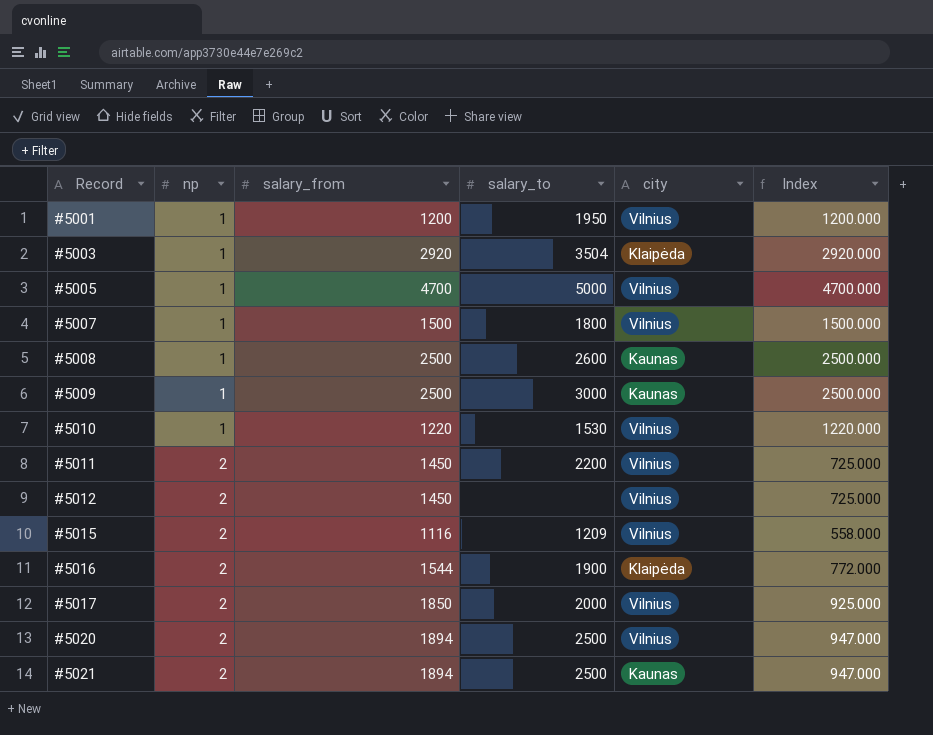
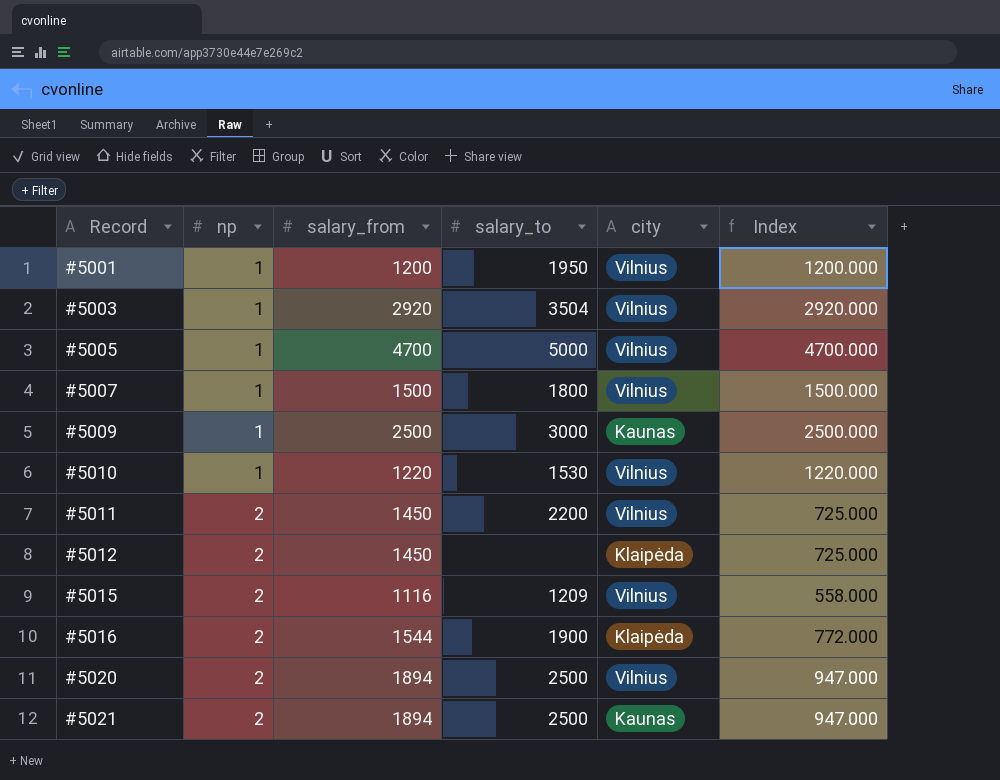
row #5008: 1 | 2500 | 2600 | Kaunas | 2500.000 -> none
row #5017: 2 | 1850 | 2000 | Vilnius | 925.000 -> none
#5003 | city: Klaipėda -> Vilnius
#5012 | city: Vilnius -> Klaipėda

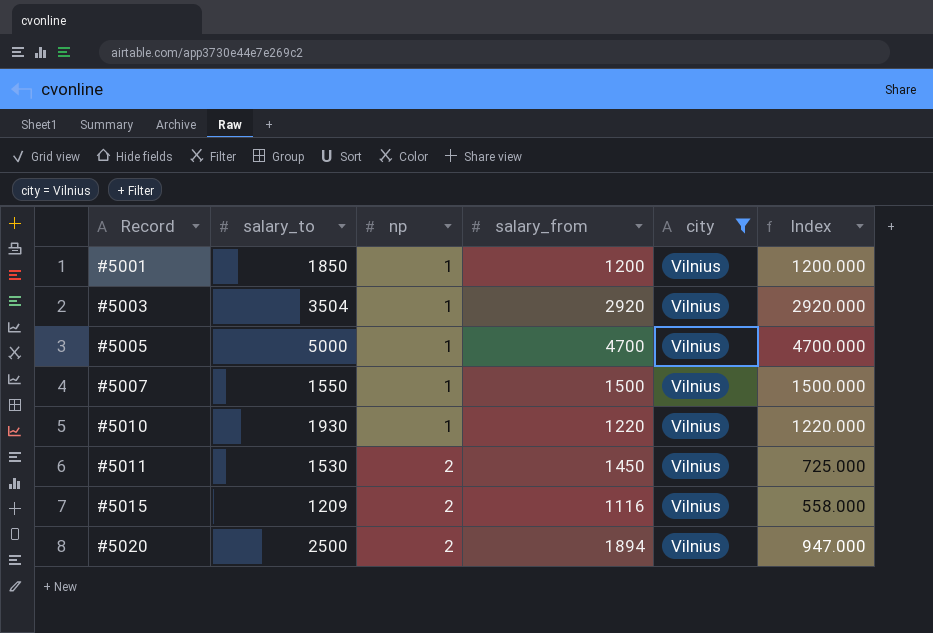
filter: none -> city = Vilnius
column salary_to | position: 4 -> 2
#5001 | salary_to: 1950 -> 1850
#5007 | salary_to: 1800 -> 1550
#5010 | salary_to: 1530 -> 1930
#5011 | salary_to: 2200 -> 1530

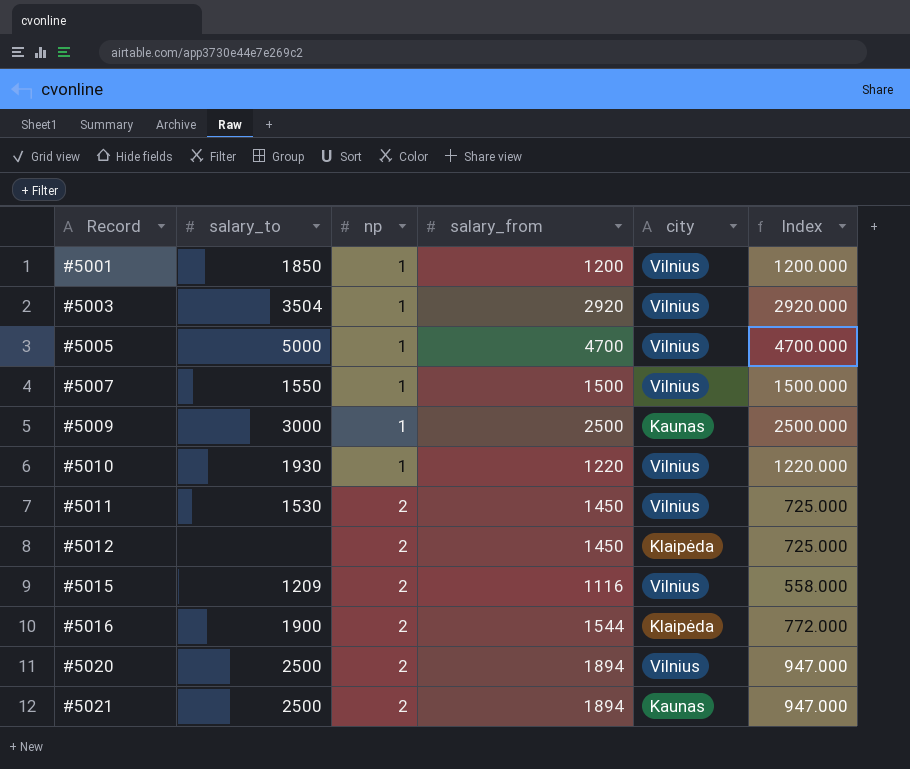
filter: city = Vilnius -> none

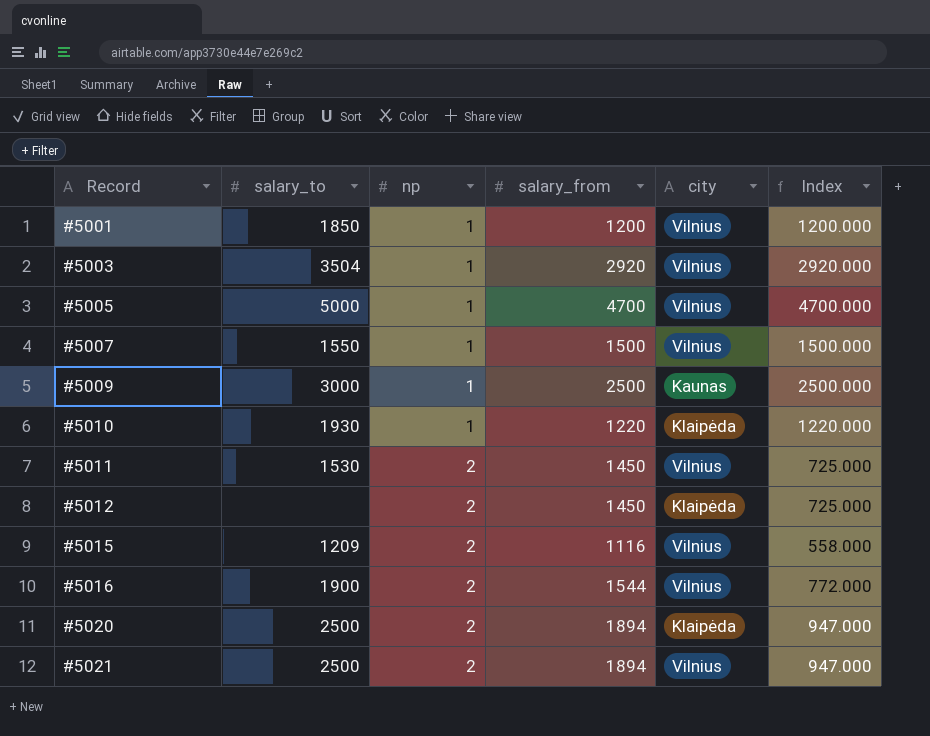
#5010 | city: Vilnius -> Klaipėda
#5016 | city: Klaipėda -> Vilnius
#5020 | city: Vilnius -> Klaipėda
#5021 | city: Kaunas -> Vilnius

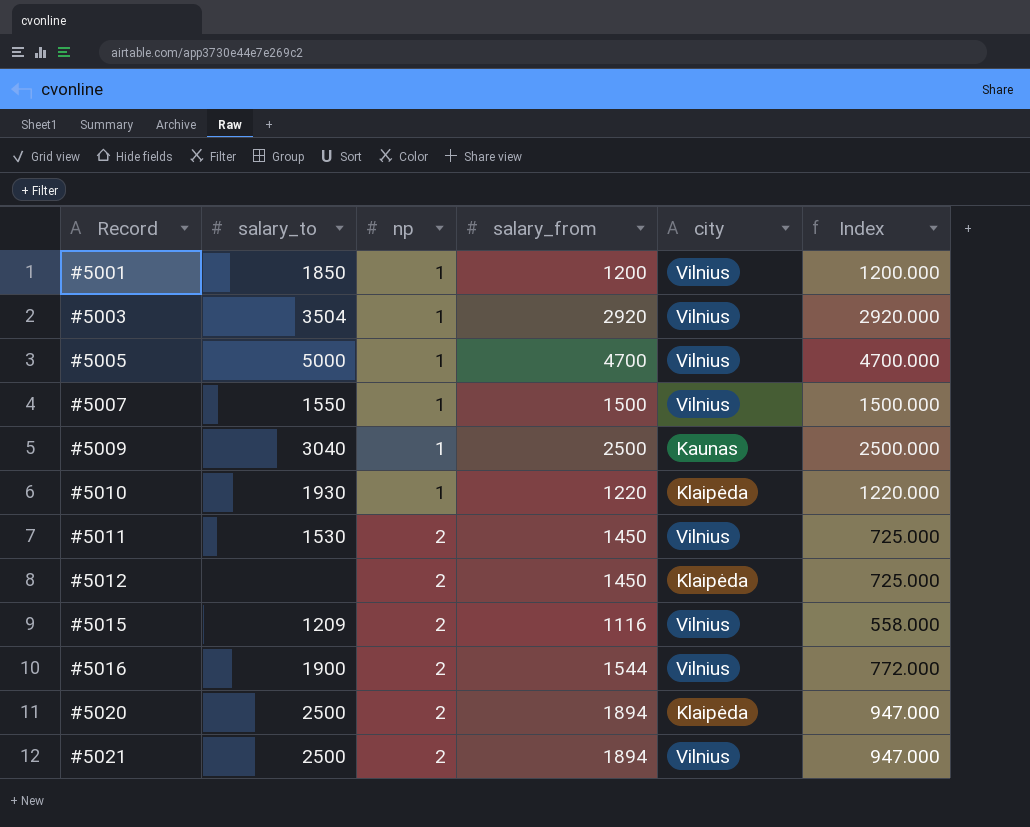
#5009 | salary_to: 3000 -> 3040

